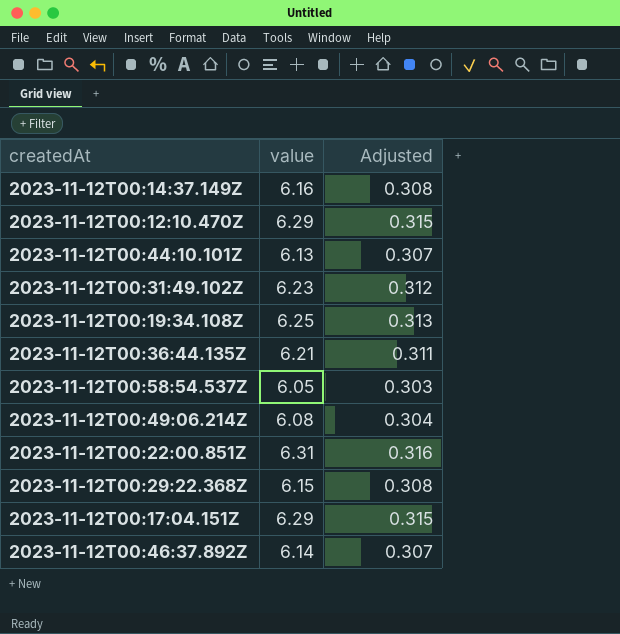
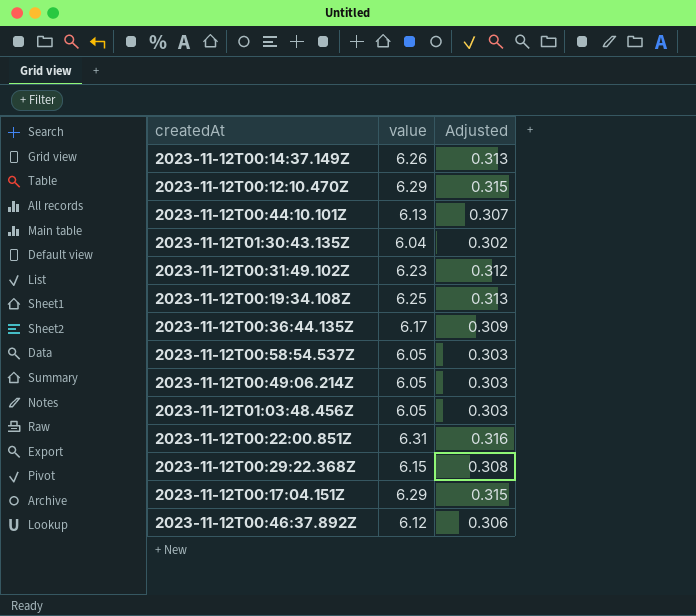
2023-11-12T00:14:37.149Z | value: 6.16 -> 6.26
2023-11-12T00:14:37.149Z | Adjusted: 0.308 -> 0.313
row 2023-11-12T01:30:43.135Z: none -> 6.04 | 0.302
2023-11-12T00:36:44.135Z | value: 6.21 -> 6.17
2023-11-12T00:36:44.135Z | Adjusted: 0.311 -> 0.309
2023-11-12T00:49:06.214Z | value: 6.08 -> 6.05
2023-11-12T00:49:06.214Z | Adjusted: 0.304 -> 0.303
row 2023-11-12T01:03:48.456Z: none -> 6.05 | 0.303
2023-11-12T00:46:37.892Z | value: 6.14 -> 6.12
2023-11-12T00:46:37.892Z | Adjusted: 0.307 -> 0.306

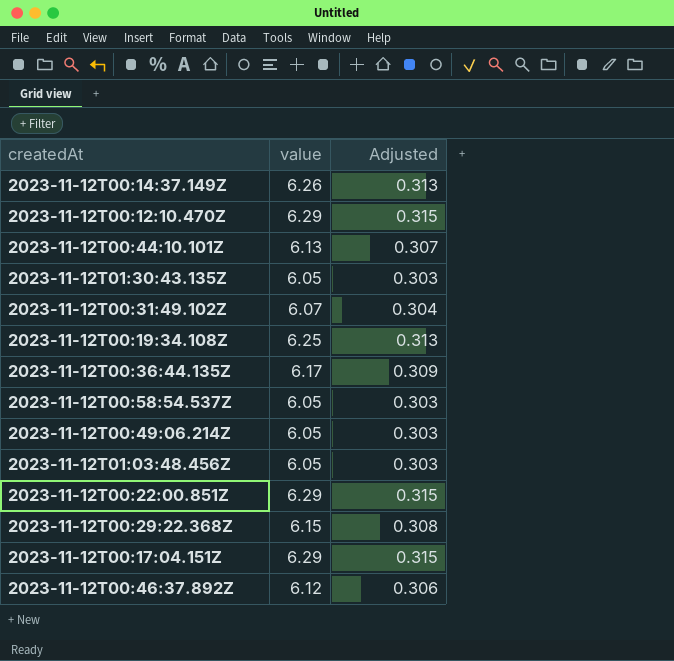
2023-11-12T01:30:43.135Z | value: 6.04 -> 6.05
2023-11-12T01:30:43.135Z | Adjusted: 0.302 -> 0.303
2023-11-12T00:31:49.102Z | value: 6.23 -> 6.07
2023-11-12T00:31:49.102Z | Adjusted: 0.312 -> 0.304
2023-11-12T00:22:00.851Z | value: 6.31 -> 6.29
2023-11-12T00:22:00.851Z | Adjusted: 0.316 -> 0.315

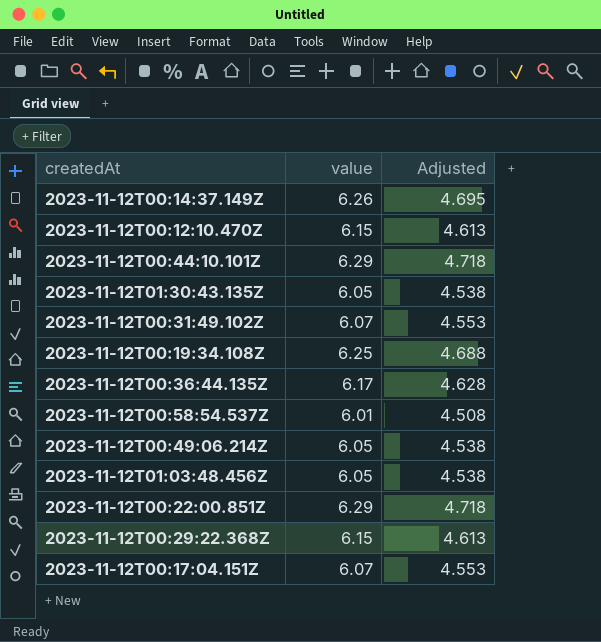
column Adjusted | formula: [value] * 0.05 -> [value] * 0.75
row 2023-11-12T00:46:37.892Z: 6.12 | 0.306 -> none
2023-11-12T00:12:10.470Z | value: 6.29 -> 6.15
2023-11-12T00:44:10.101Z | value: 6.13 -> 6.29
2023-11-12T00:58:54.537Z | value: 6.05 -> 6.01
2023-11-12T00:17:04.151Z | value: 6.29 -> 6.07

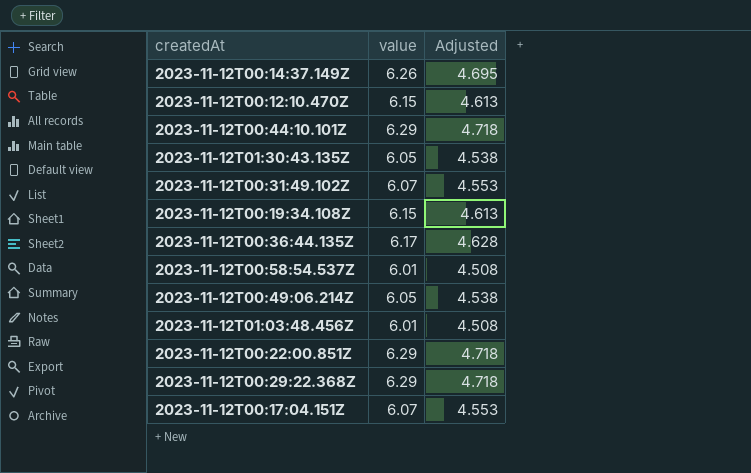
2023-11-12T00:19:34.108Z | value: 6.25 -> 6.15
2023-11-12T00:19:34.108Z | Adjusted: 4.688 -> 4.613
2023-11-12T01:03:48.456Z | value: 6.05 -> 6.01
2023-11-12T01:03:48.456Z | Adjusted: 4.538 -> 4.508
2023-11-12T00:29:22.368Z | value: 6.15 -> 6.29
2023-11-12T00:29:22.368Z | Adjusted: 4.613 -> 4.718

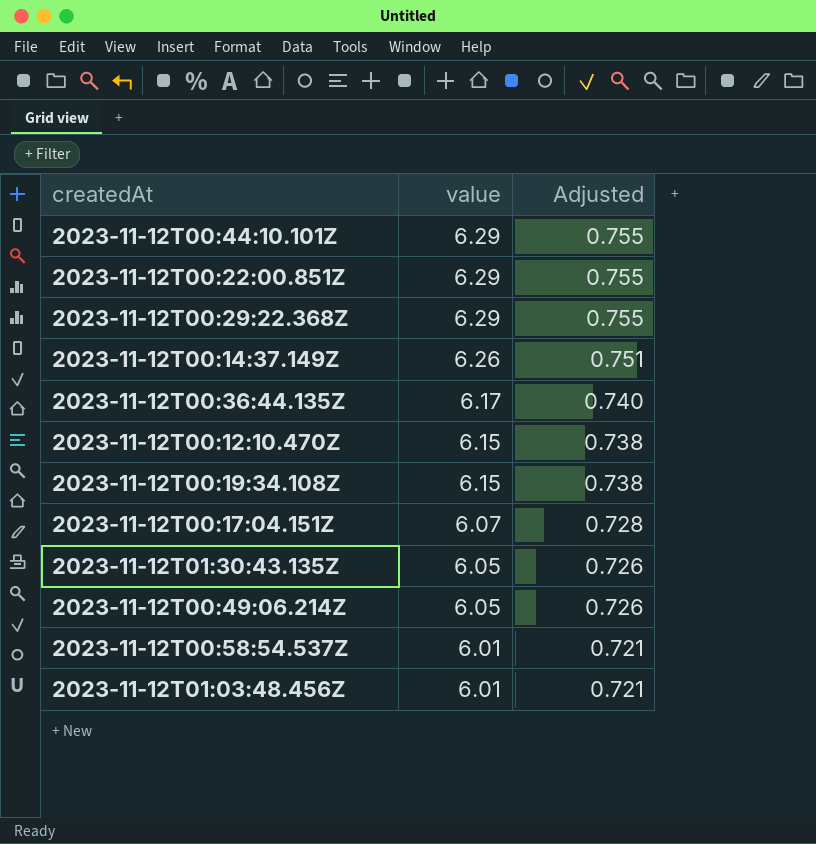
row order: none -> value descending
column Adjusted | formula: [value] * 0.75 -> [value] * 0.12
row 2023-11-12T00:31:49.102Z: 6.07 | 4.553 -> none

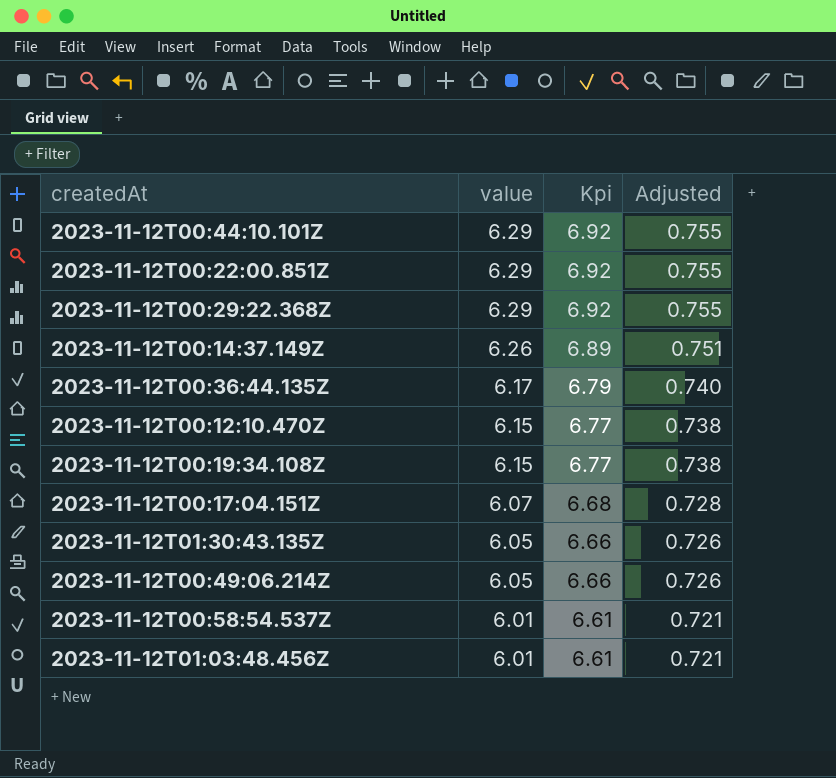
column Kpi | formula: none -> [value] * 1.1

